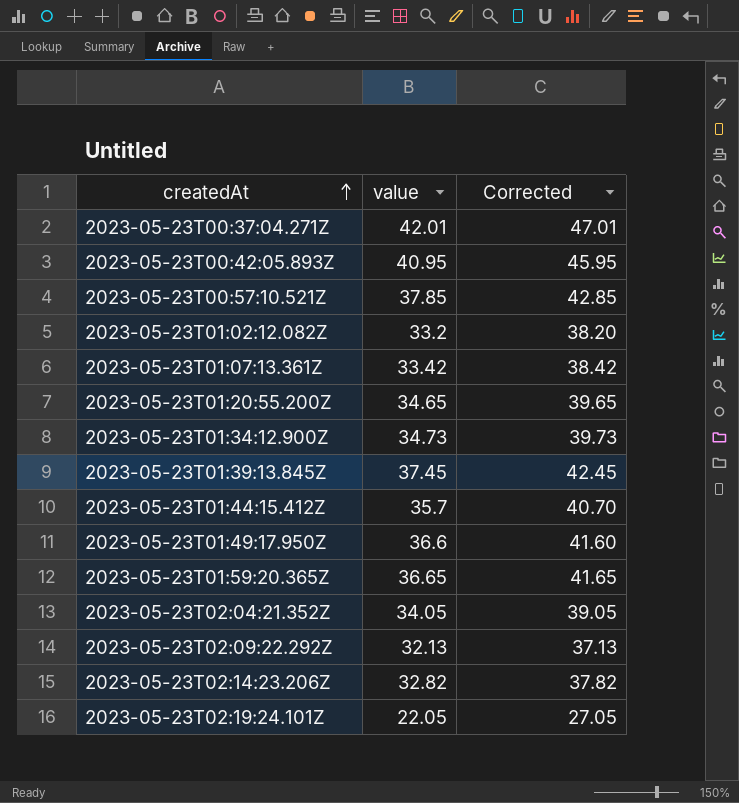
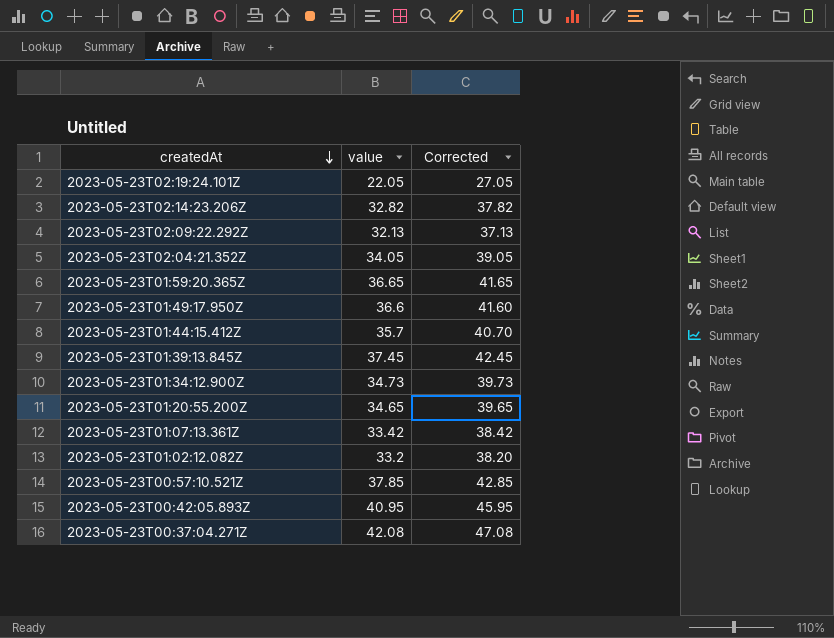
row order: createdAt ascending -> createdAt descending
2023-05-23T00:37:04.271Z | value: 42.01 -> 42.08
2023-05-23T00:37:04.271Z | Corrected: 47.01 -> 47.08

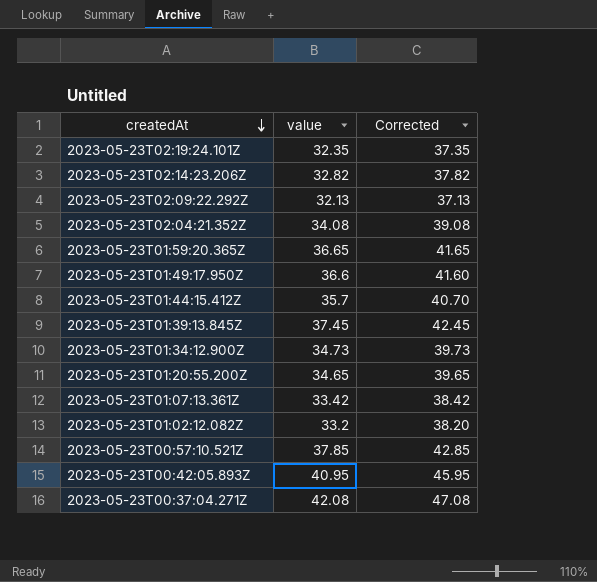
2023-05-23T02:19:24.101Z | value: 22.05 -> 32.35
2023-05-23T02:19:24.101Z | Corrected: 27.05 -> 37.35
2023-05-23T02:04:21.352Z | value: 34.05 -> 34.08
2023-05-23T02:04:21.352Z | Corrected: 39.05 -> 39.08

